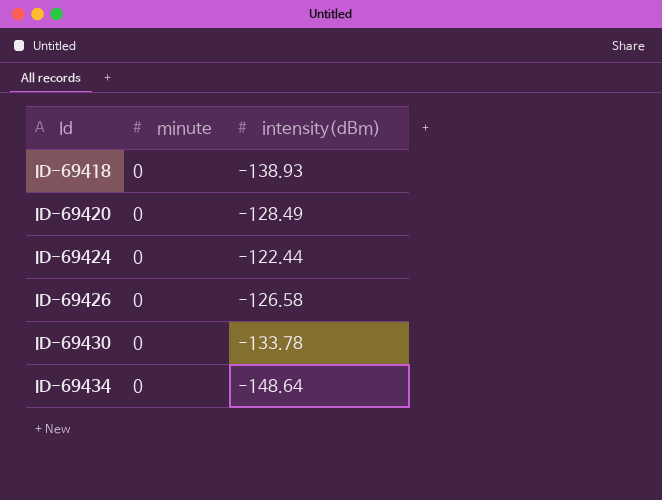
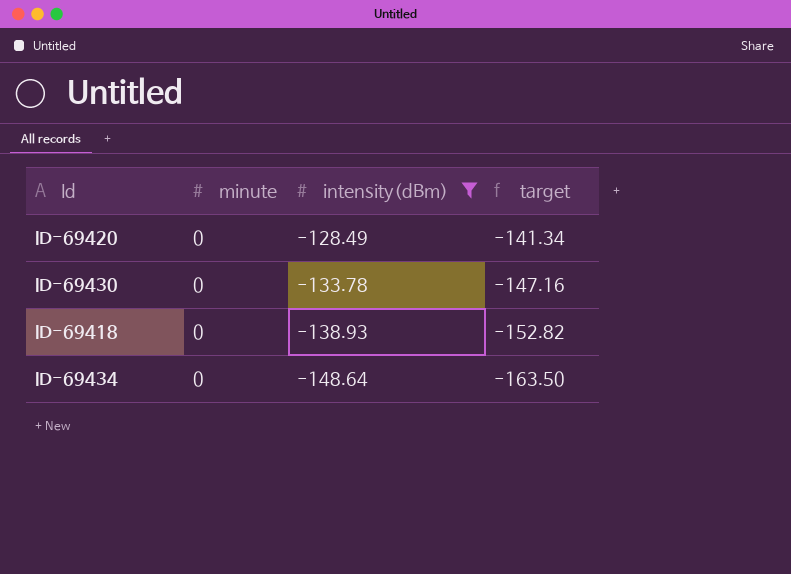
filter: none -> intensity(dBm) <= -128.49
row order: Id ascending -> intensity(dBm) descending
column target | formula: none -> [intensity(dBm)] * 1.1

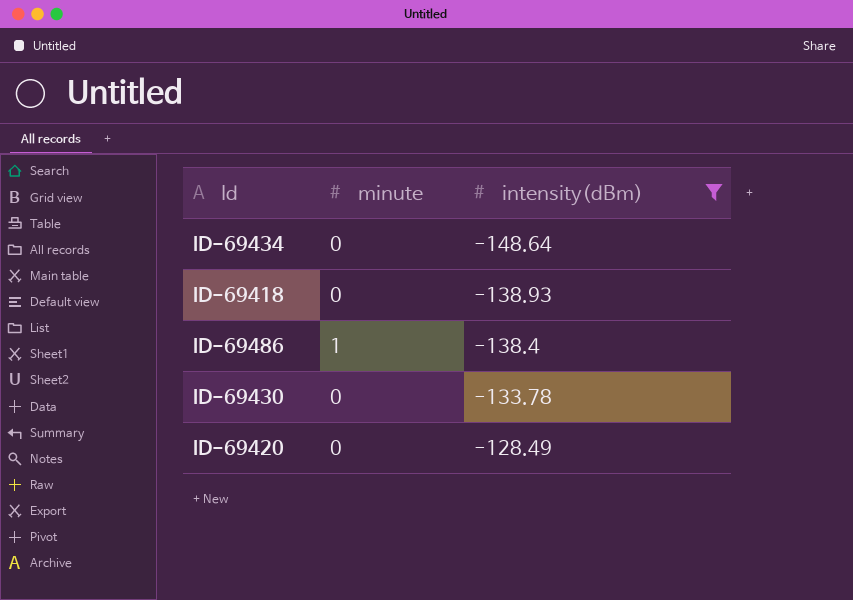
row order: intensity(dBm) descending -> intensity(dBm) ascending
column target | formula: [intensity(dBm)] * 1.1 -> none
row ID-69486: none -> 1 | -138.4

